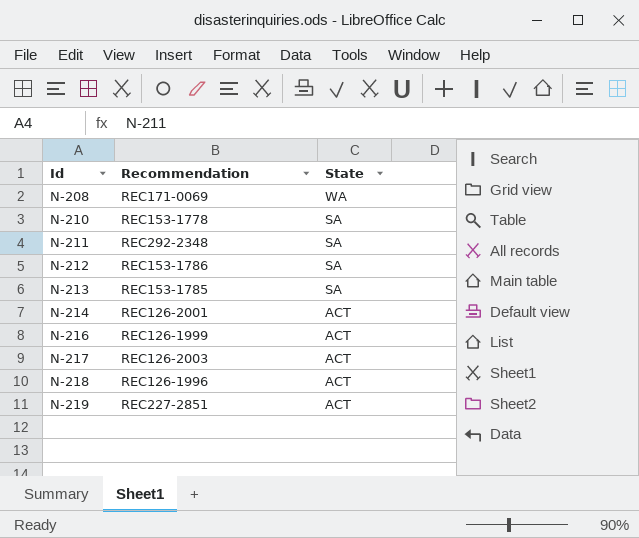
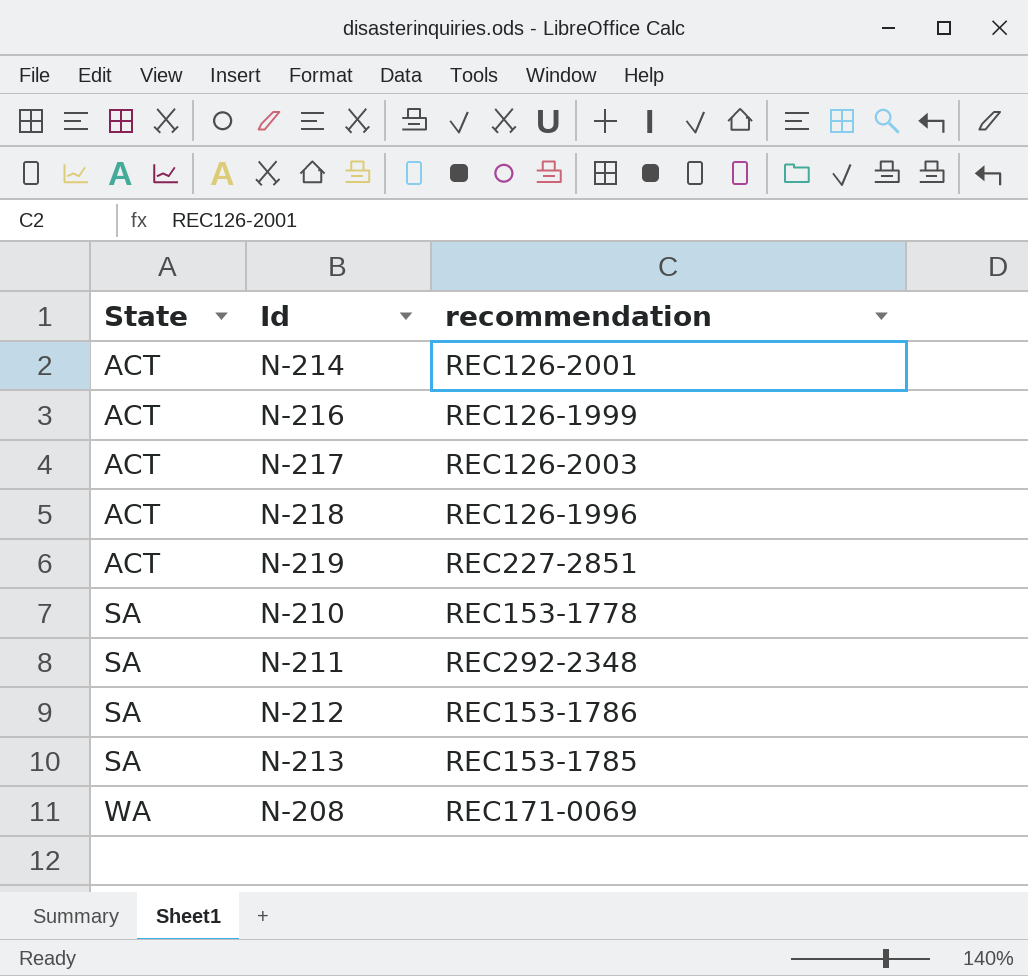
row order: Id ascending -> State ascending
column State | position: 3 -> 1
column name: Recommendation -> recommendation

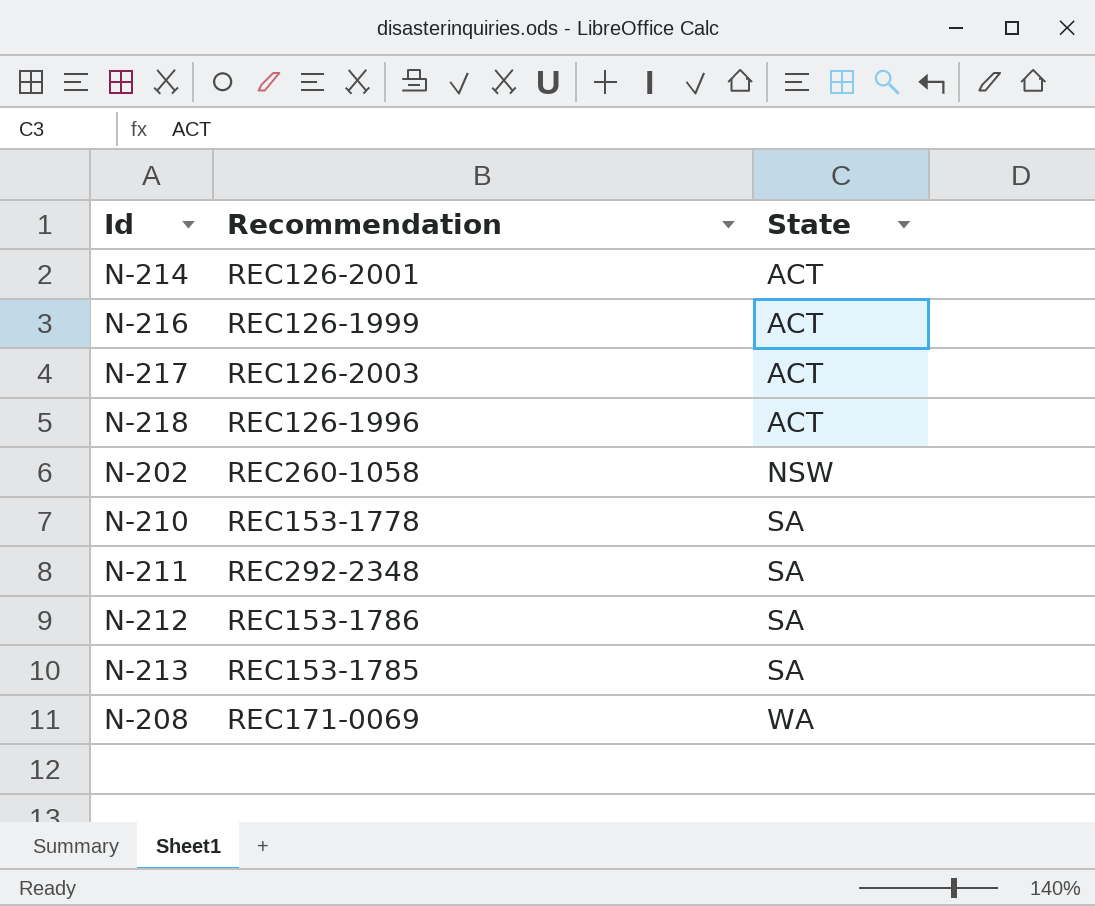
column name: recommendation -> Recommendation
column State | position: 1 -> 3
row N-219: ACT | REC227-2851 -> none
row N-202: none -> REC260-1058 | NSW

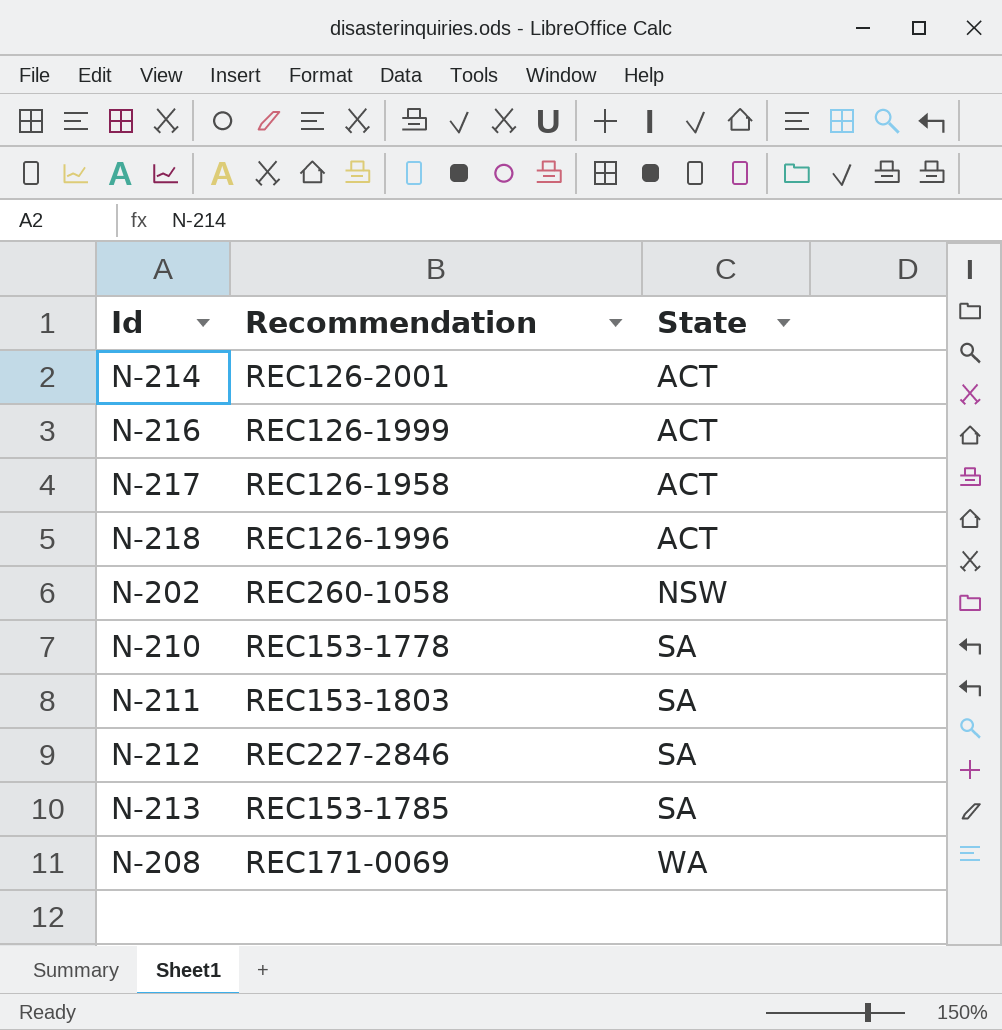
N-217 | Recommendation: REC126-2003 -> REC126-1958
N-211 | Recommendation: REC292-2348 -> REC153-1803
N-212 | Recommendation: REC153-1786 -> REC227-2846

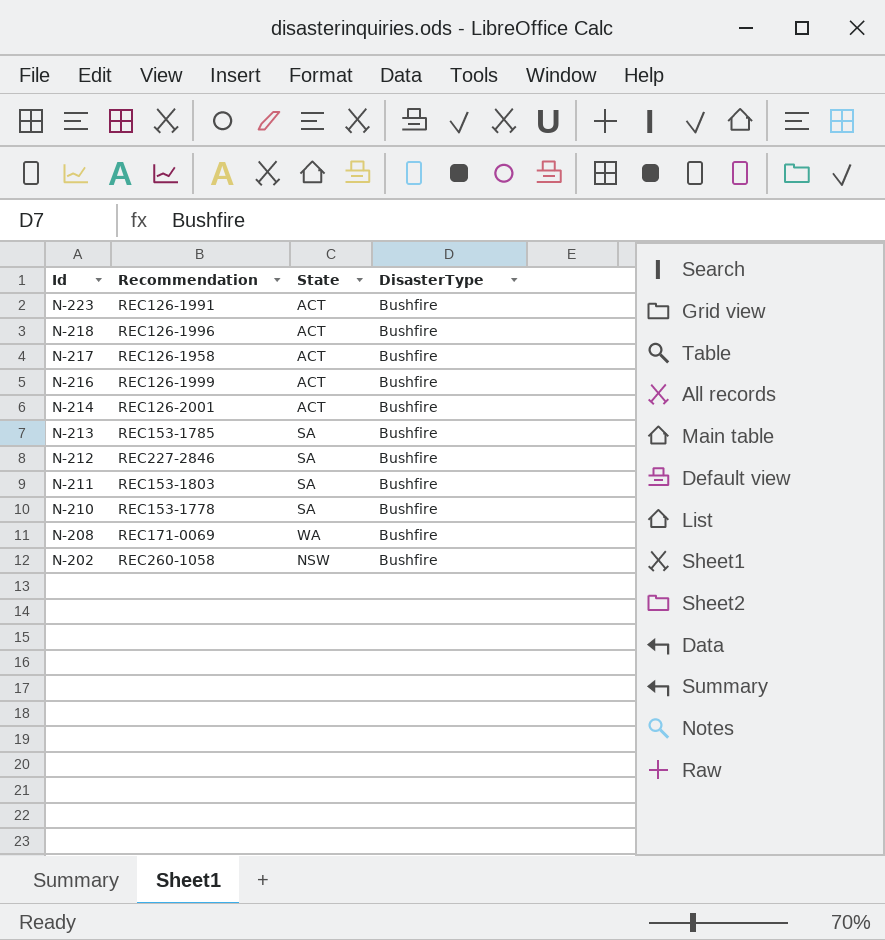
row order: State ascending -> Id descending
column DisasterType | position: none -> 4
row N-223: none -> REC126-1991 | ACT | Bushfire

